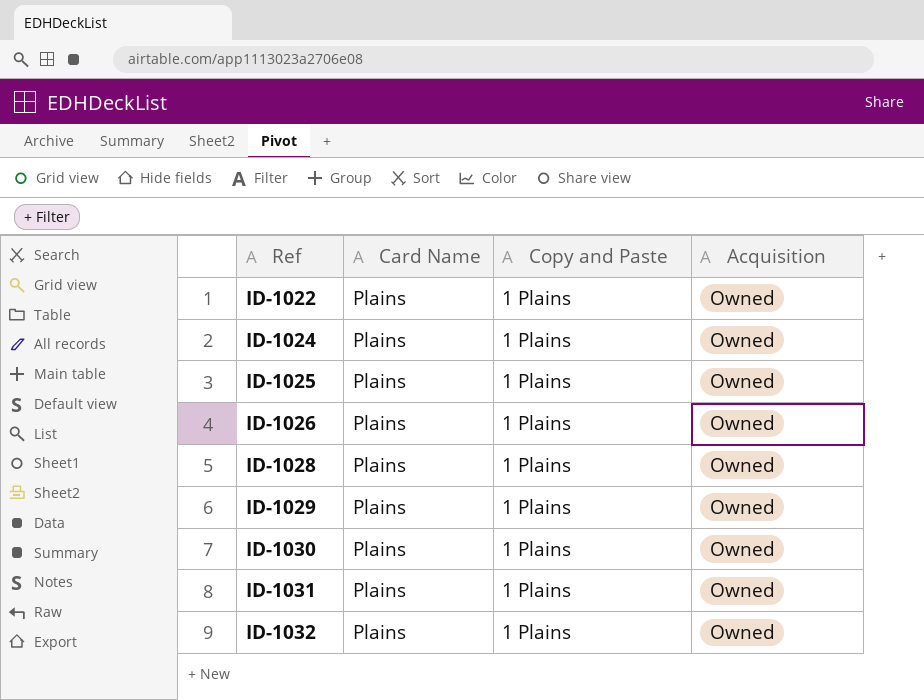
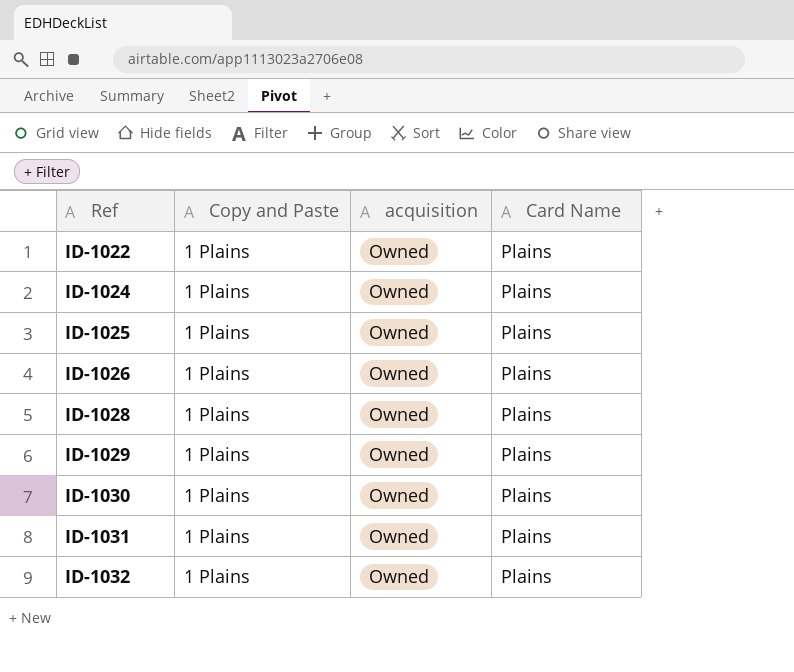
column name: Acquisition -> acquisition
column Card Name | position: 2 -> 4

